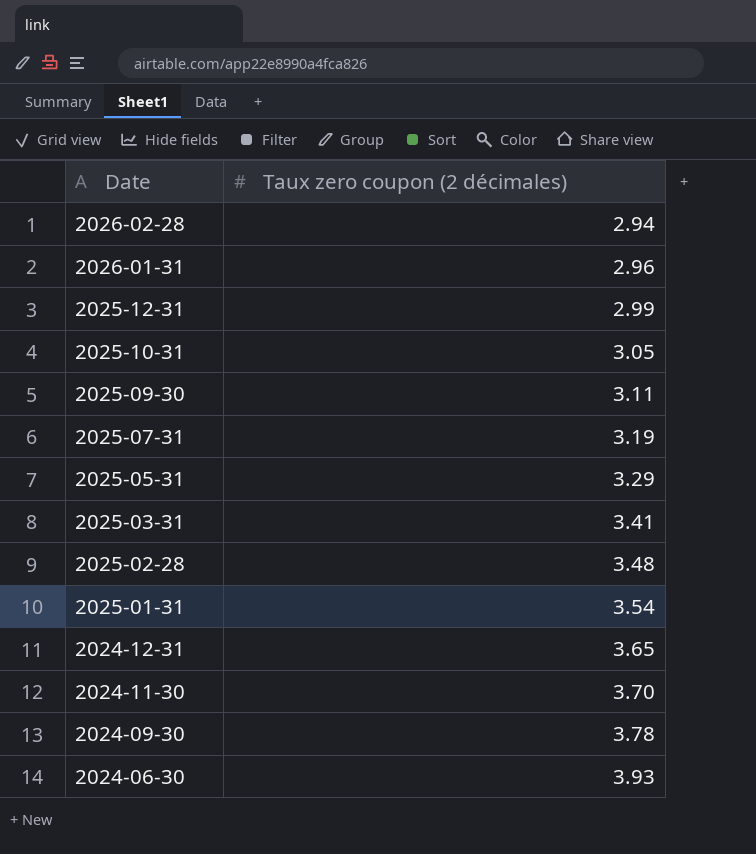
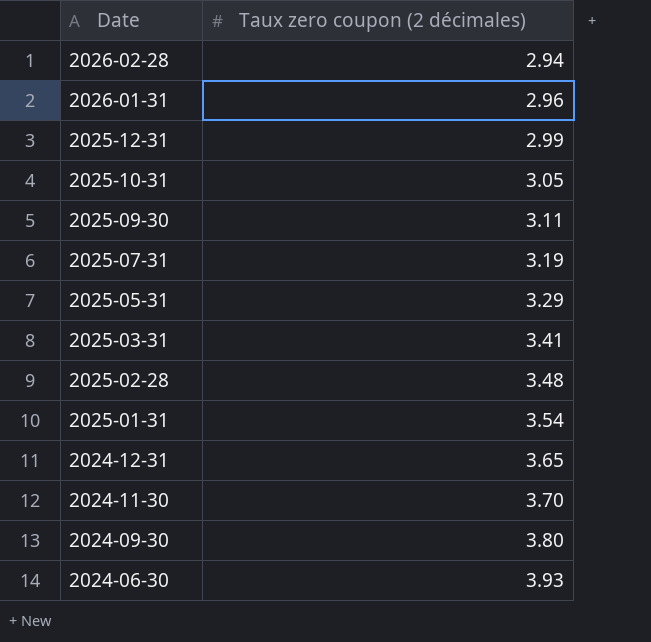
2024-09-30 | Taux zero coupon (2 décimales): 3.78 -> 3.80

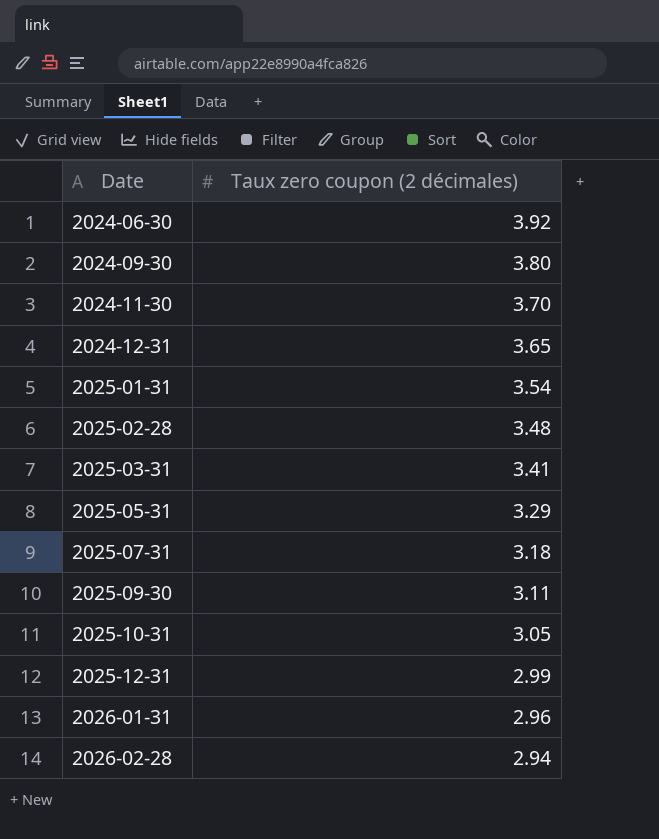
row order: Date descending -> Date ascending
2024-06-30 | Taux zero coupon (2 décimales): 3.93 -> 3.92
2025-07-31 | Taux zero coupon (2 décimales): 3.19 -> 3.18

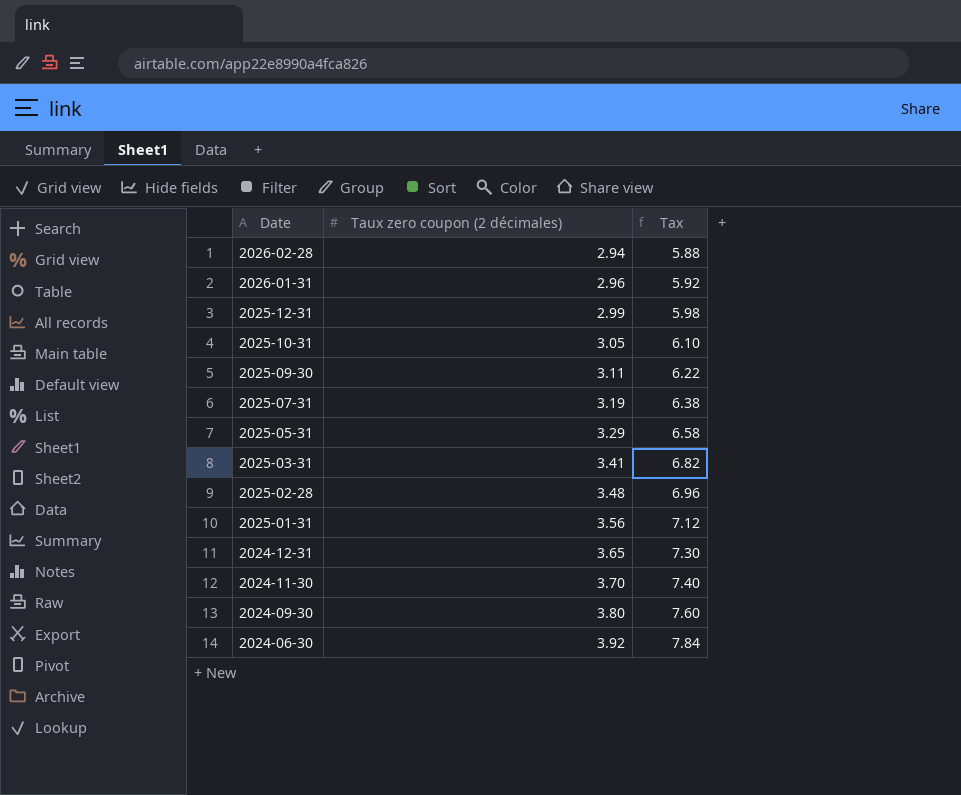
row order: Date ascending -> Date descending
column Tax | formula: none -> [Taux zero coupon (2 décimales)] * 2
2025-07-31 | Taux zero coupon (2 décimales): 3.18 -> 3.19
2025-01-31 | Taux zero coupon (2 décimales): 3.54 -> 3.56

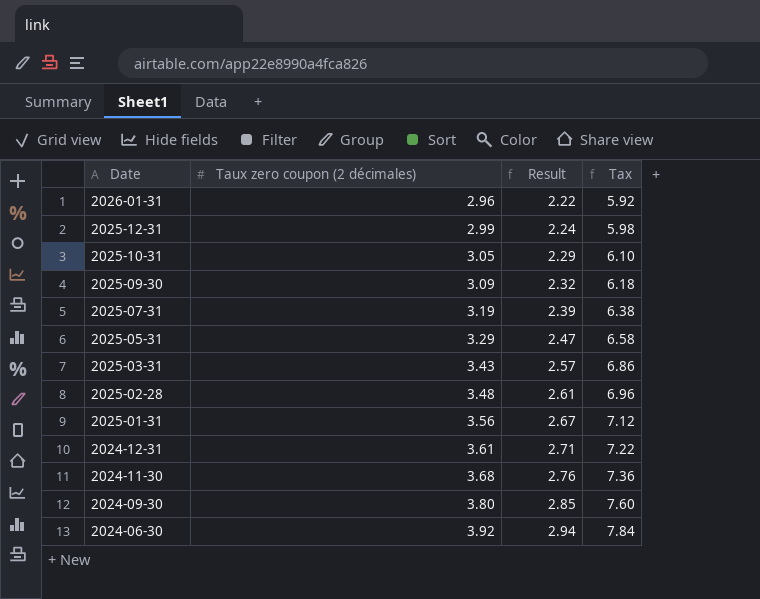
column Result | formula: none -> [Taux zero coupon (2 décimales)] * 0.75
row 2026-02-28: 2.94 | 5.88 -> none
2025-09-30 | Taux zero coupon (2 décimales): 3.11 -> 3.09
2025-09-30 | Tax: 6.22 -> 6.18
2025-03-31 | Taux zero coupon (2 décimales): 3.41 -> 3.43
2025-03-31 | Tax: 6.82 -> 6.86
2024-12-31 | Taux zero coupon (2 décimales): 3.65 -> 3.61
2024-12-31 | Tax: 7.30 -> 7.22
2024-11-30 | Taux zero coupon (2 décimales): 3.70 -> 3.68
2024-11-30 | Tax: 7.40 -> 7.36

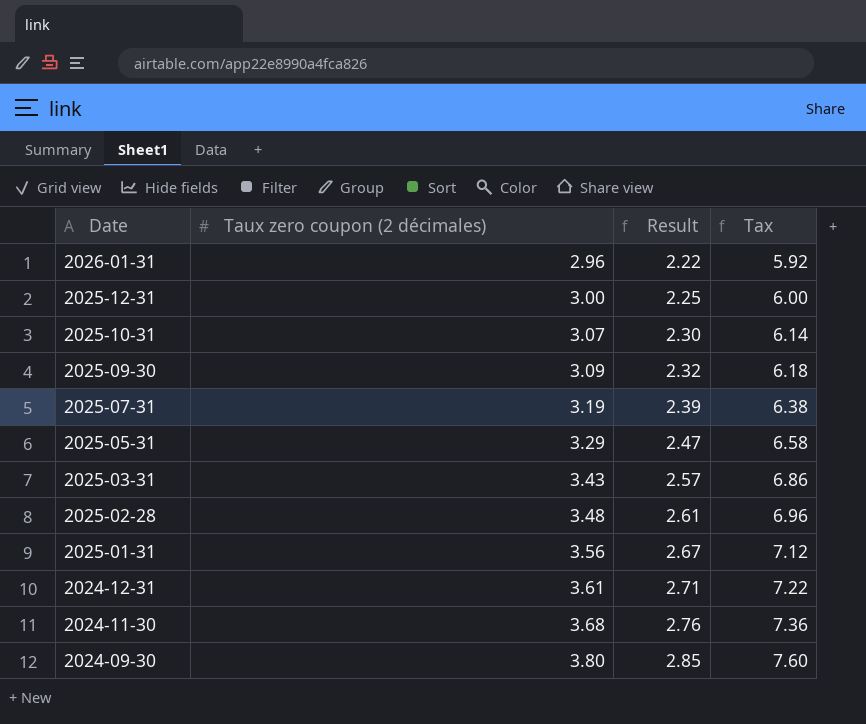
row 2024-06-30: 3.92 | 2.94 | 7.84 -> none
2025-12-31 | Taux zero coupon (2 décimales): 2.99 -> 3.00
2025-12-31 | Result: 2.24 -> 2.25
2025-12-31 | Tax: 5.98 -> 6.00
2025-10-31 | Taux zero coupon (2 décimales): 3.05 -> 3.07
2025-10-31 | Result: 2.29 -> 2.30
2025-10-31 | Tax: 6.10 -> 6.14

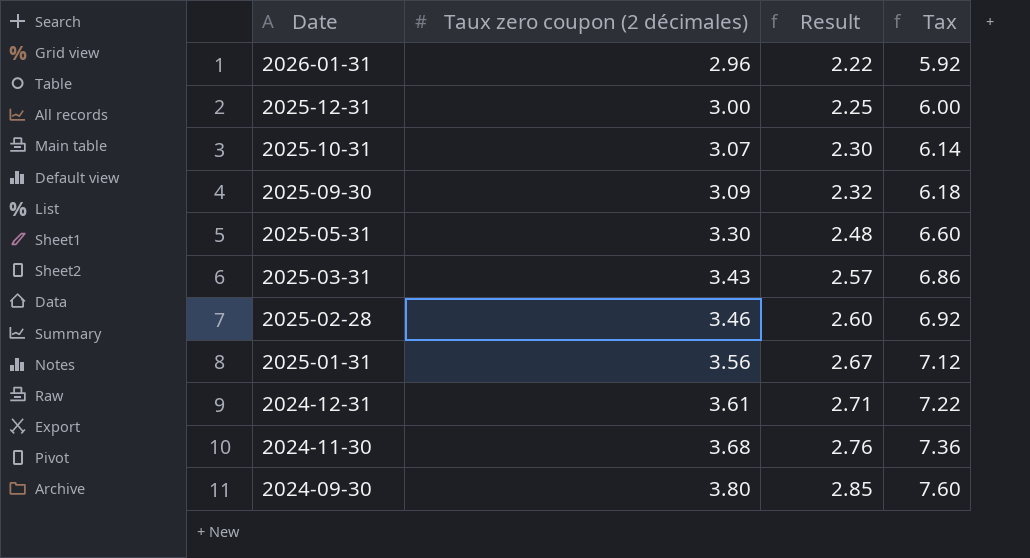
row 2025-07-31: 3.19 | 2.39 | 6.38 -> none
2025-05-31 | Taux zero coupon (2 décimales): 3.29 -> 3.30
2025-05-31 | Result: 2.47 -> 2.48
2025-05-31 | Tax: 6.58 -> 6.60
2025-02-28 | Taux zero coupon (2 décimales): 3.48 -> 3.46
2025-02-28 | Result: 2.61 -> 2.60
2025-02-28 | Tax: 6.96 -> 6.92

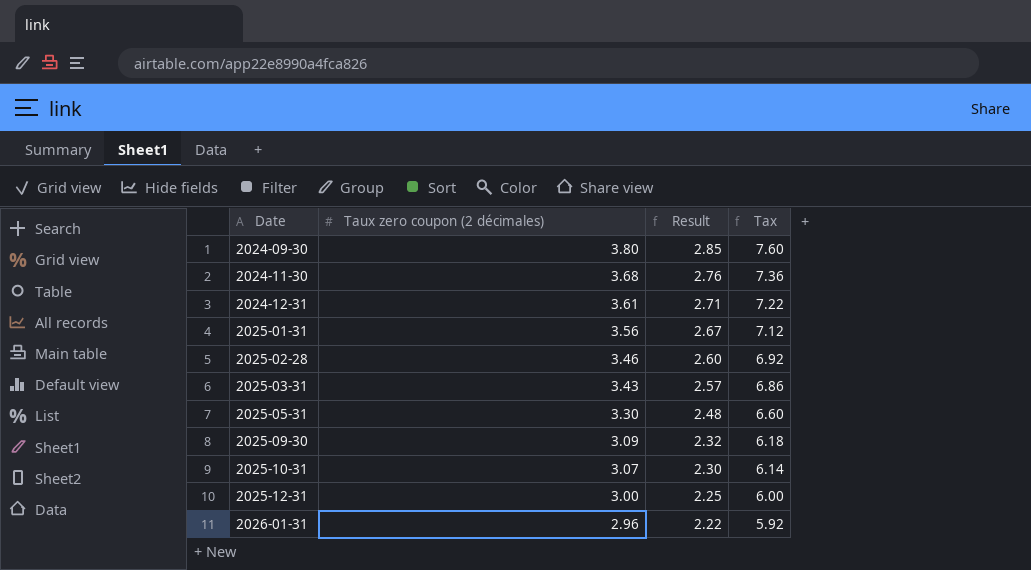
row order: Date descending -> Date ascending

